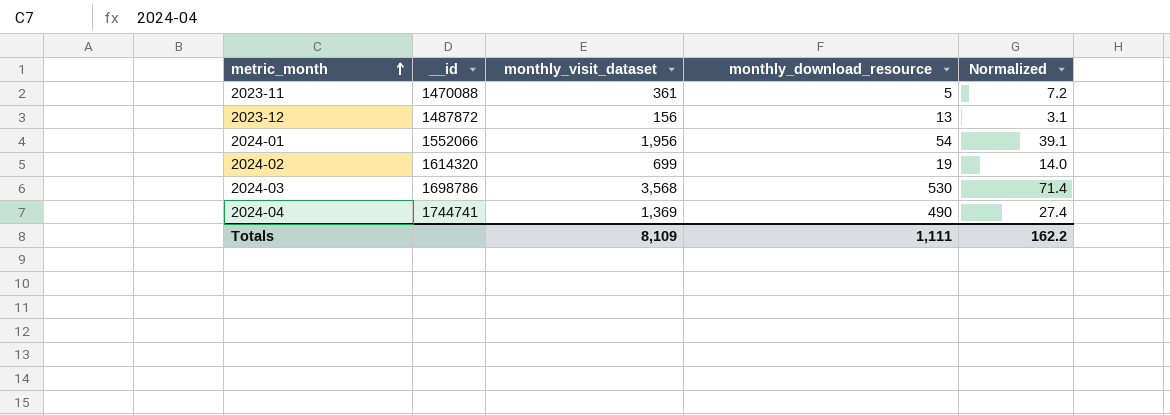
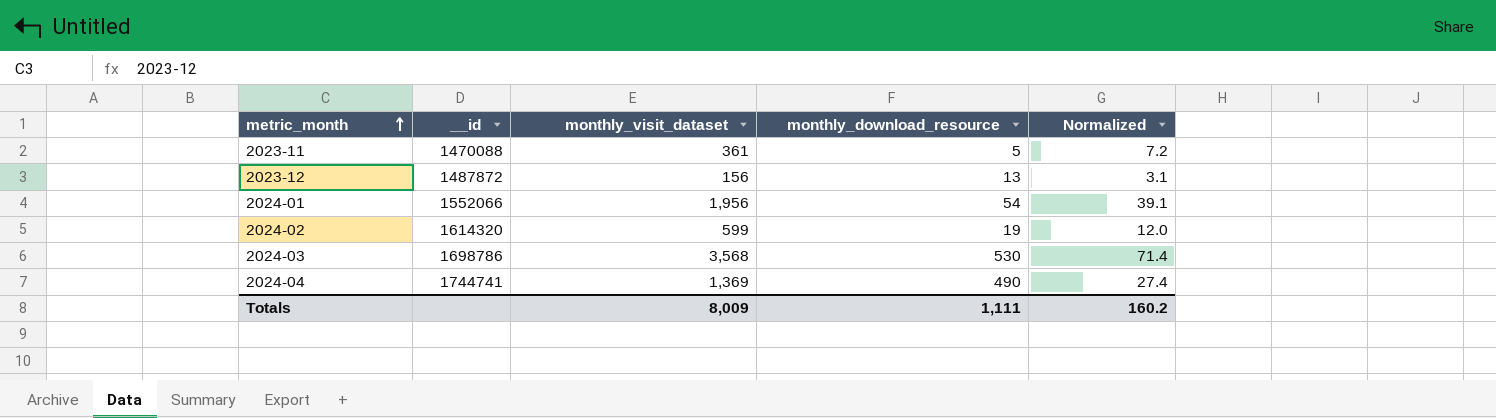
2024-02 | monthly_visit_dataset: 699 -> 599
2024-02 | Normalized: 14.0 -> 12.0
Totals | monthly_visit_dataset: 8,109 -> 8,009
Totals | Normalized: 162.2 -> 160.2

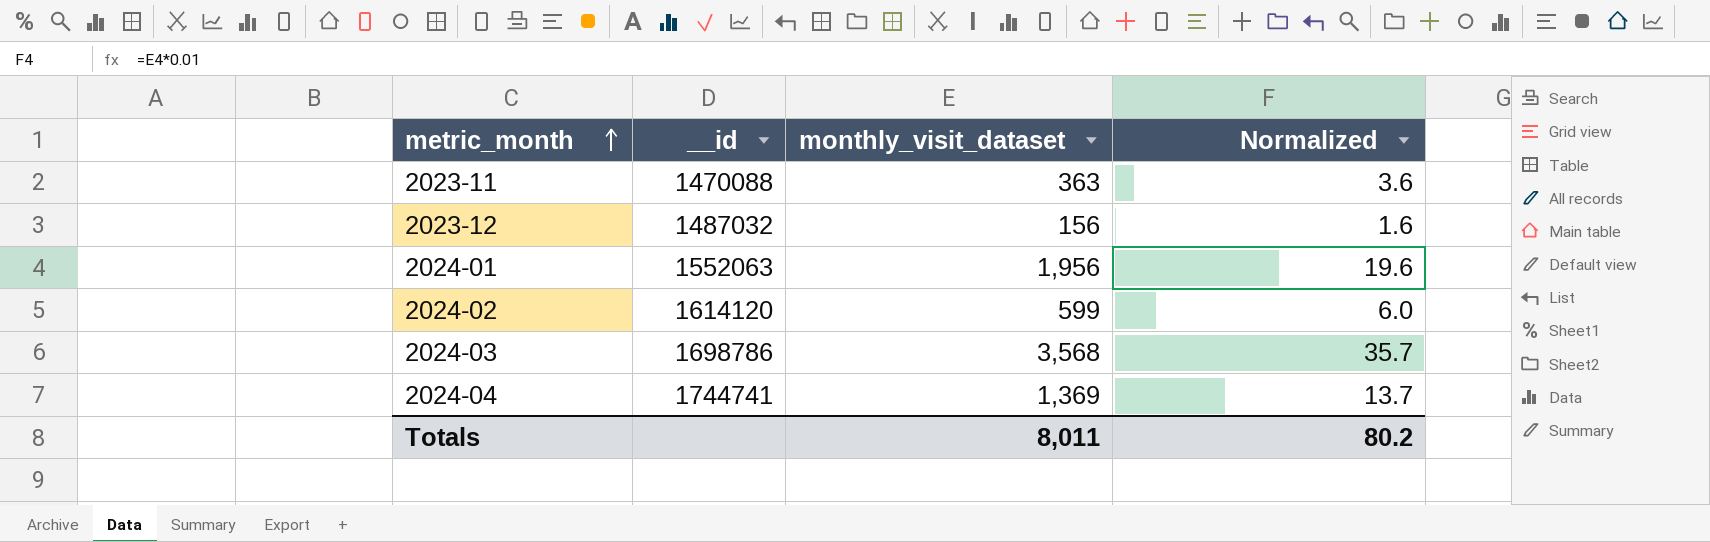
column monthly_download_resource | position: 4 -> none
column Normalized | formula: [monthly_visit_dataset] * 0.02 -> [monthly_visit_dataset] * 0.01
2023-11 | monthly_visit_dataset: 361 -> 363
2023-12 | __id: 1487872 -> 1487032
2024-01 | __id: 1552066 -> 1552063
2024-02 | __id: 1614320 -> 1614120
Totals | monthly_visit_dataset: 8,009 -> 8,011
Totals | Normalized: 160.2 -> 80.2

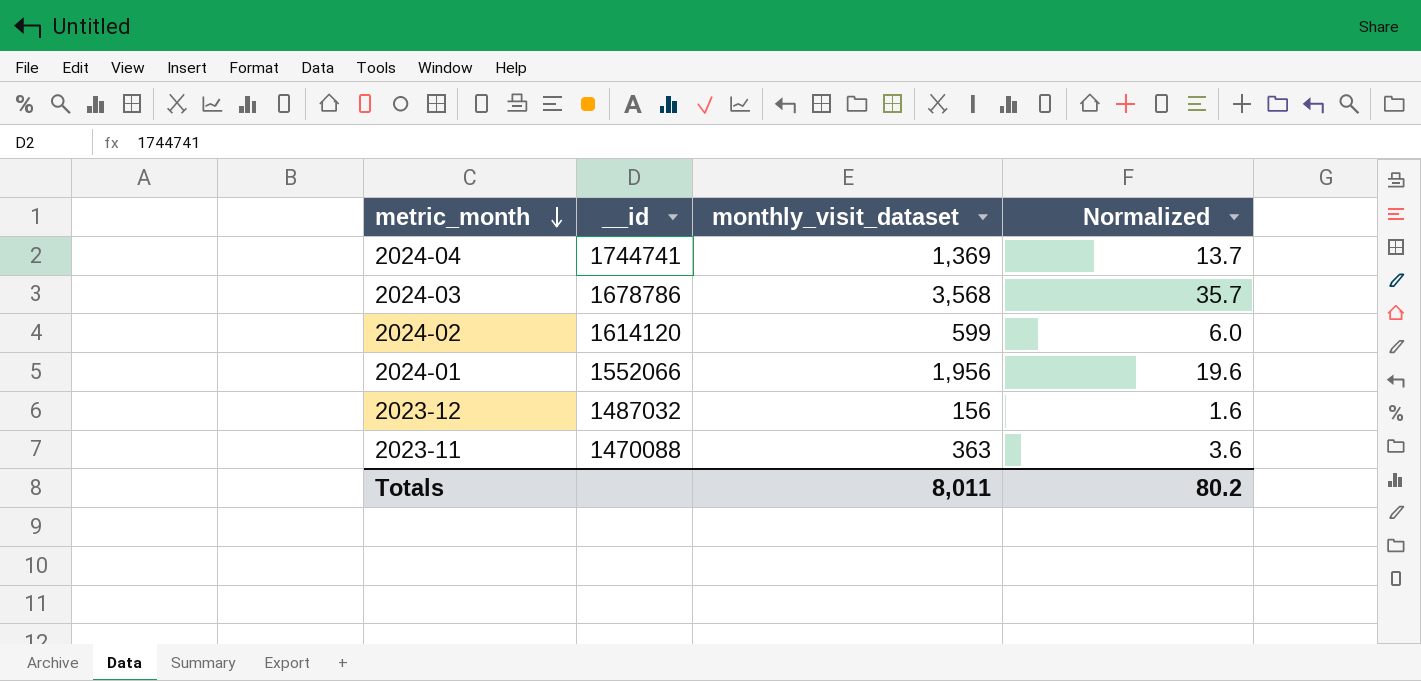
row order: metric_month ascending -> metric_month descending
2024-03 | __id: 1698786 -> 1678786
2024-01 | __id: 1552063 -> 1552066

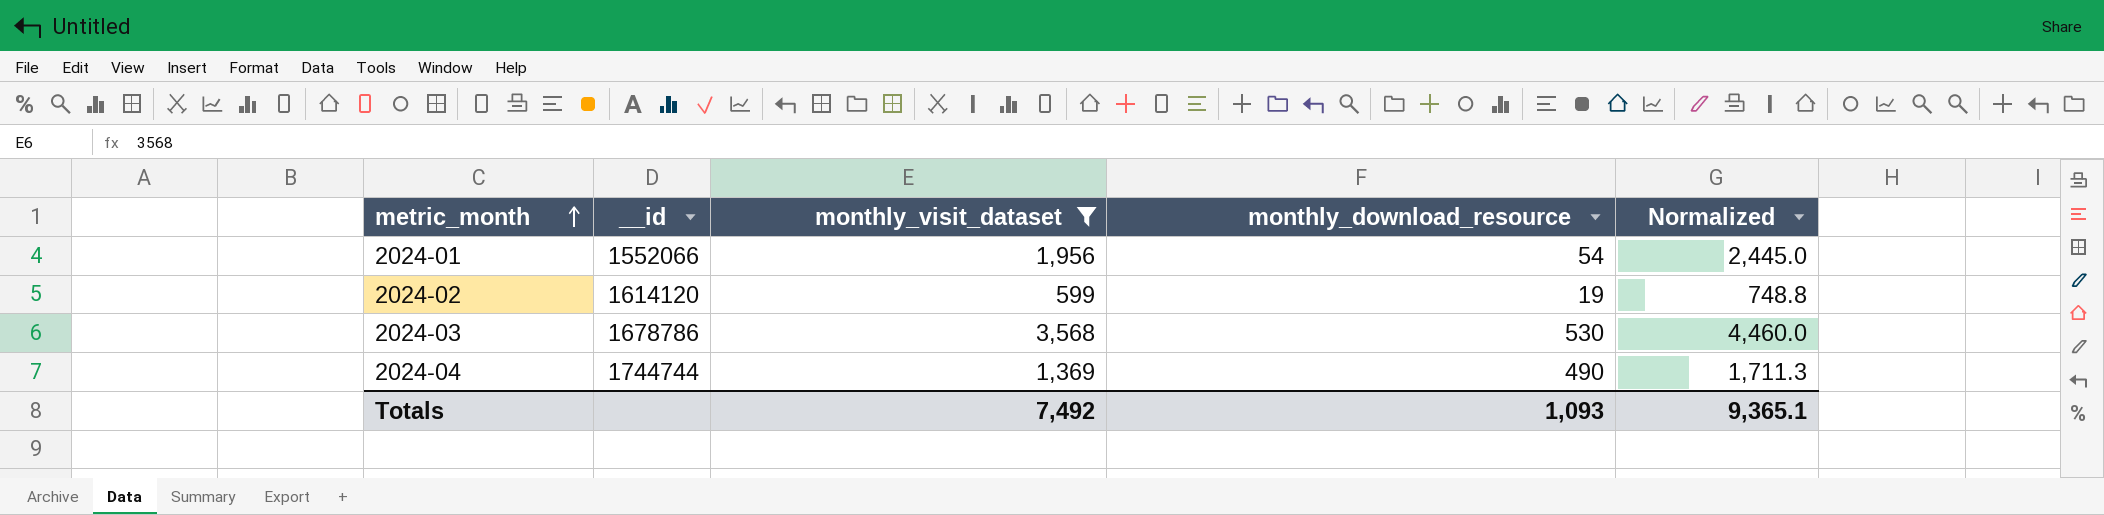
filter: none -> monthly_visit_dataset >= 599
row order: metric_month descending -> metric_month ascending
column monthly_download_resource | position: none -> 4
column Normalized | formula: [monthly_visit_dataset] * 0.01 -> [monthly_visit_dataset] * 1.25
2024-04 | __id: 1744741 -> 1744744
Totals | monthly_visit_dataset: 8,011 -> 7,492
Totals | Normalized: 80.2 -> 9,365.1

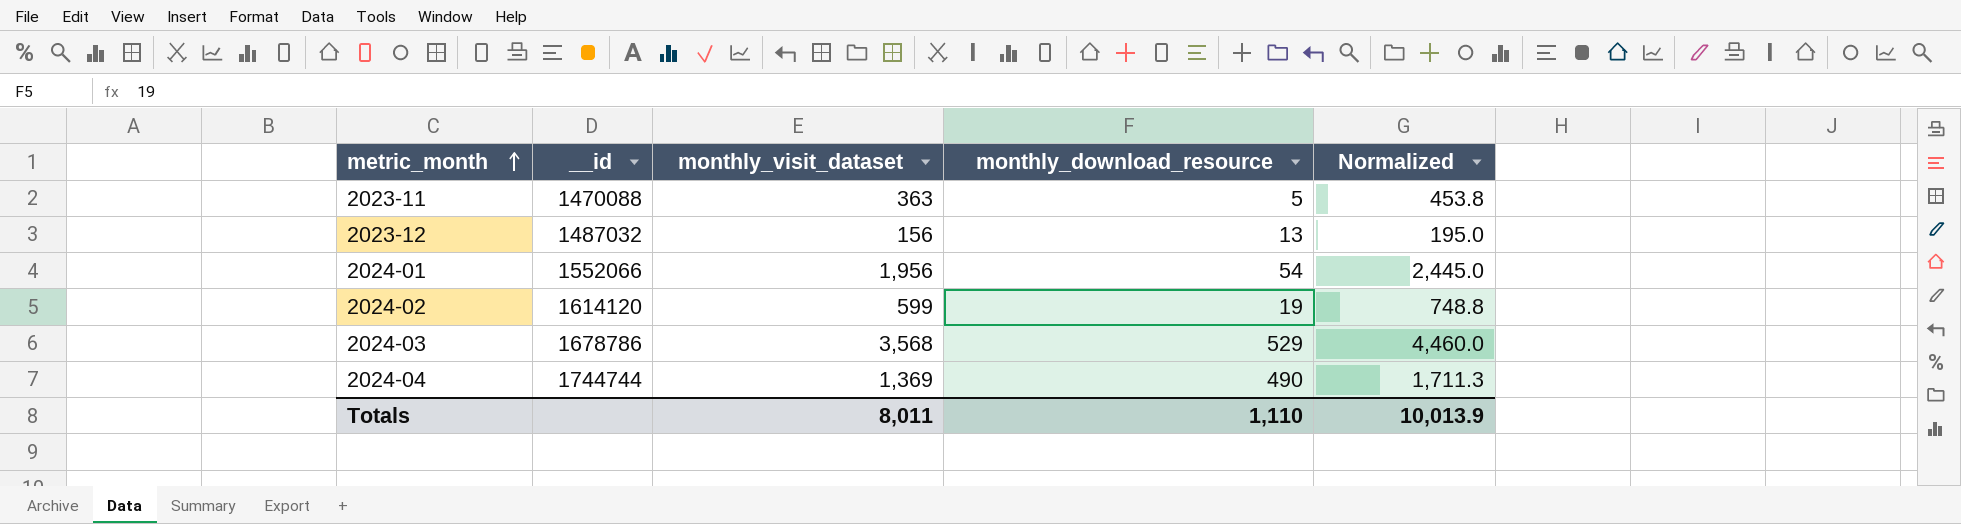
filter: monthly_visit_dataset >= 599 -> none
2024-03 | monthly_download_resource: 530 -> 529
Totals | monthly_visit_dataset: 7,492 -> 8,011
Totals | monthly_download_resource: 1,093 -> 1,110
Totals | Normalized: 9,365.1 -> 10,013.9

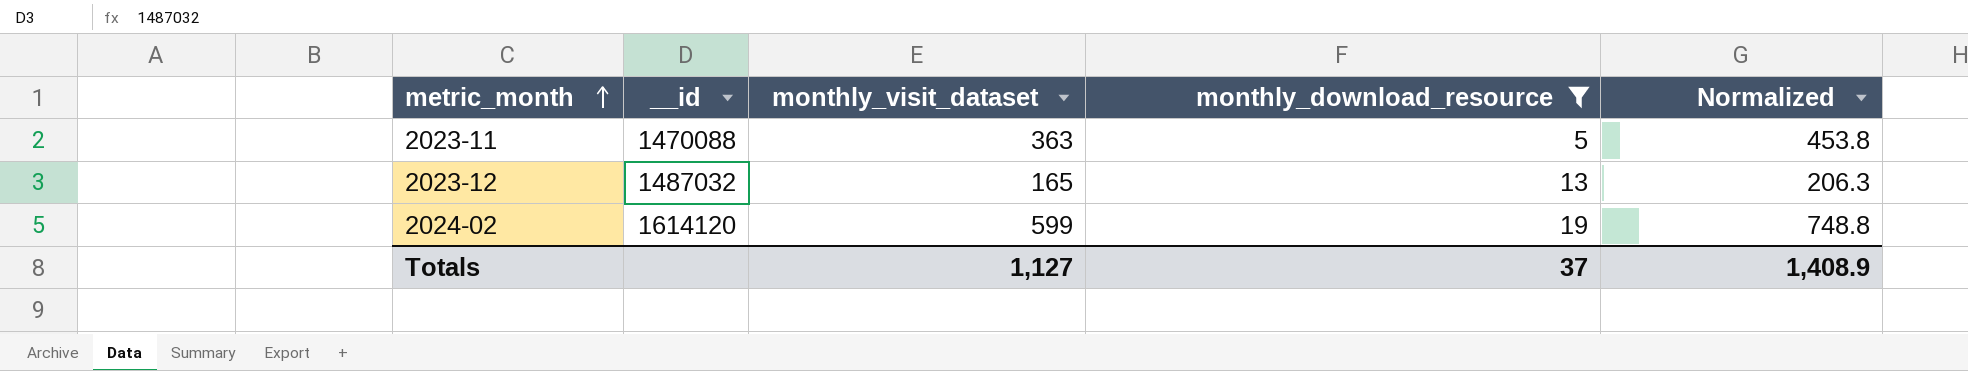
filter: none -> monthly_download_resource <= 19
2023-12 | monthly_visit_dataset: 156 -> 165
2023-12 | Normalized: 195.0 -> 206.3
Totals | monthly_visit_dataset: 8,011 -> 1,127
Totals | monthly_download_resource: 1,110 -> 37
Totals | Normalized: 10,013.9 -> 1,408.9

